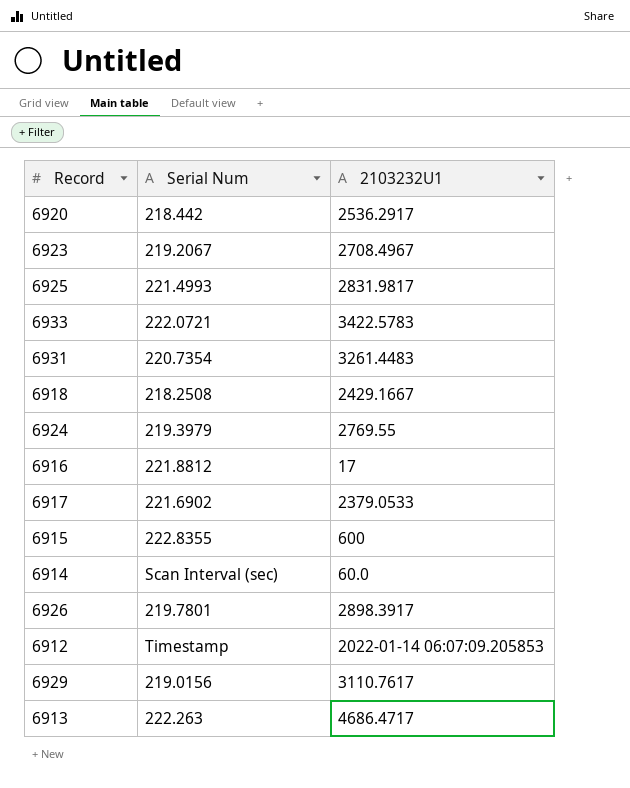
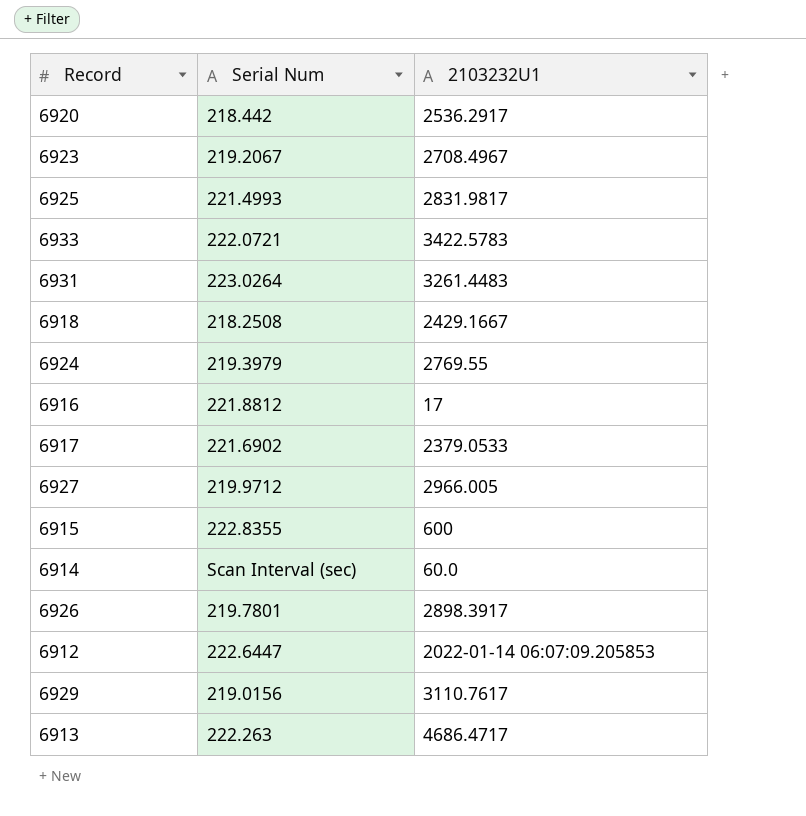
6931 | Serial Num: 220.7354 -> 223.0264
row 6927: none -> 219.9712 | 2966.005
6912 | Serial Num: Timestamp -> 222.6447

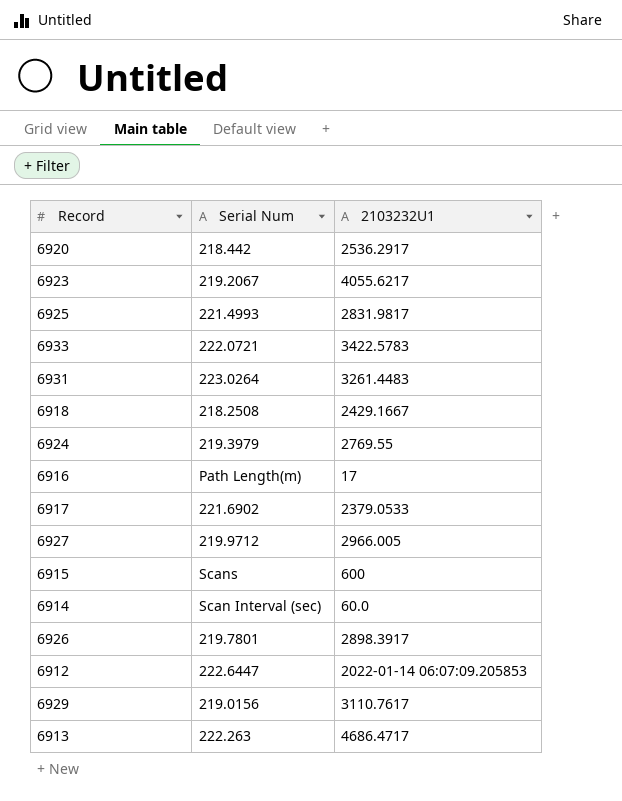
6923 | 2103232U1: 2708.4967 -> 4055.6217
6916 | Serial Num: 221.8812 -> Path Length(m)
6915 | Serial Num: 222.8355 -> Scans

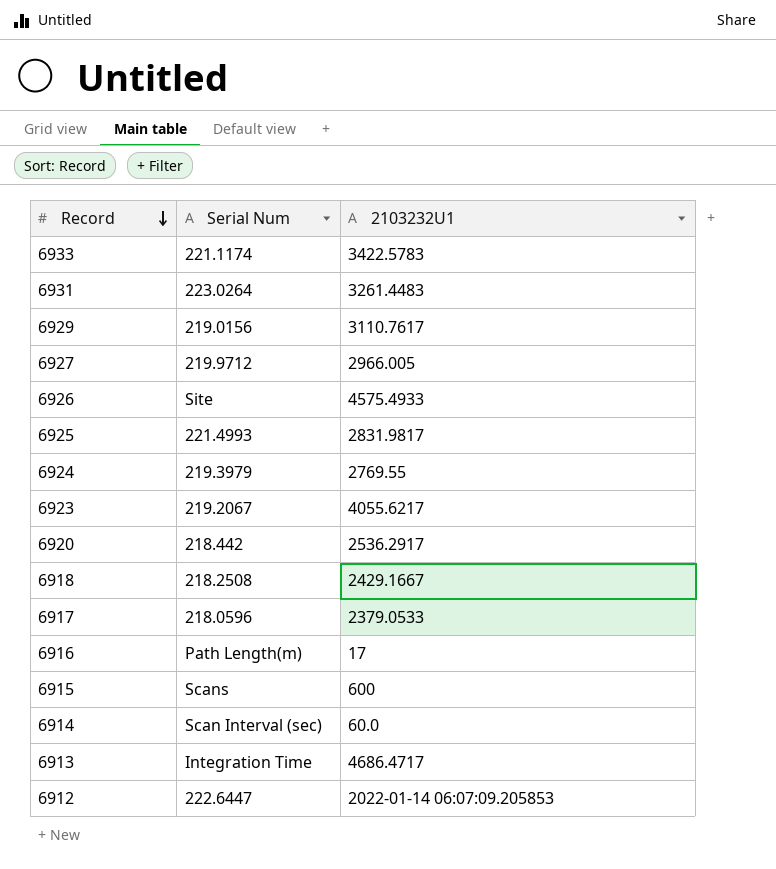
row order: none -> Record descending
6933 | Serial Num: 222.0721 -> 221.1174
6926 | Serial Num: 219.7801 -> Site
6926 | 2103232U1: 2898.3917 -> 4575.4933
6917 | Serial Num: 221.6902 -> 218.0596
6913 | Serial Num: 222.263 -> Integration Time

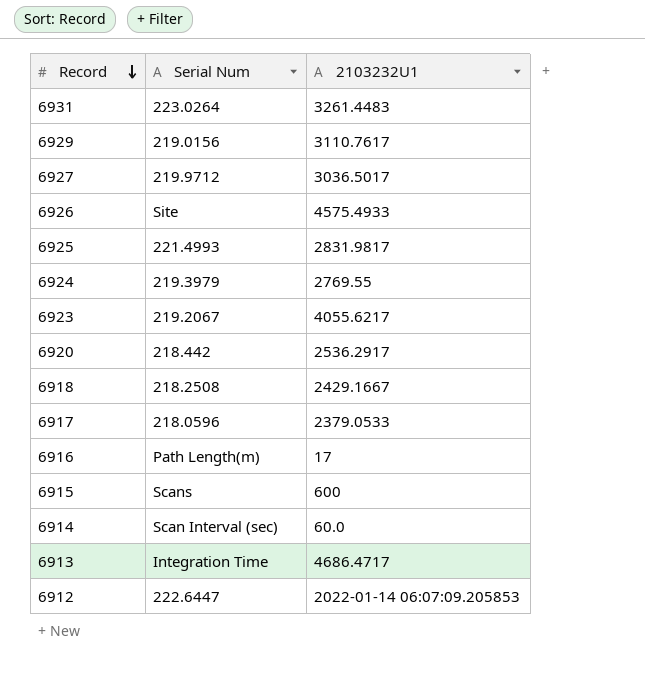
row 6933: 221.1174 | 3422.5783 -> none
6927 | 2103232U1: 2966.005 -> 3036.5017

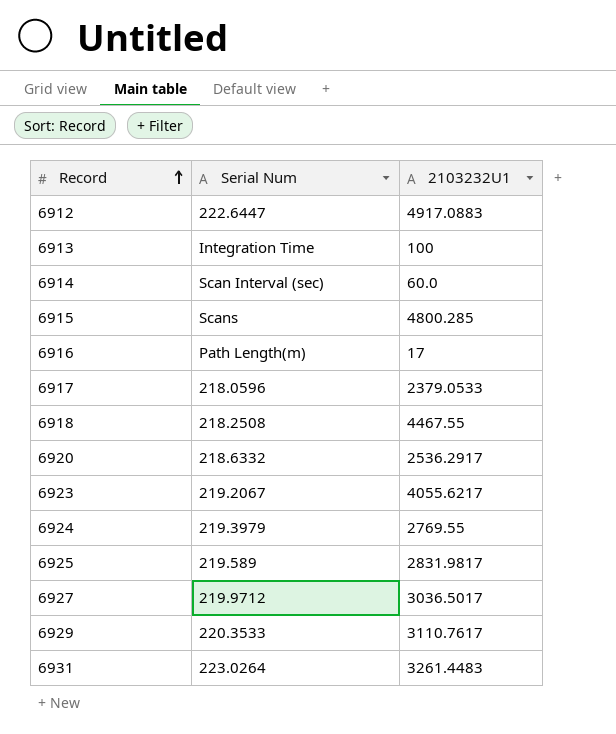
row order: Record descending -> Record ascending
row 6926: Site | 4575.4933 -> none
6912 | 2103232U1: 2022-01-14 06:07:09.205853 -> 4917.0883
6913 | 2103232U1: 4686.4717 -> 100
6915 | 2103232U1: 600 -> 4800.285
6918 | 2103232U1: 2429.1667 -> 4467.55
6920 | Serial Num: 218.442 -> 218.6332
6925 | Serial Num: 221.4993 -> 219.589
6929 | Serial Num: 219.0156 -> 220.3533

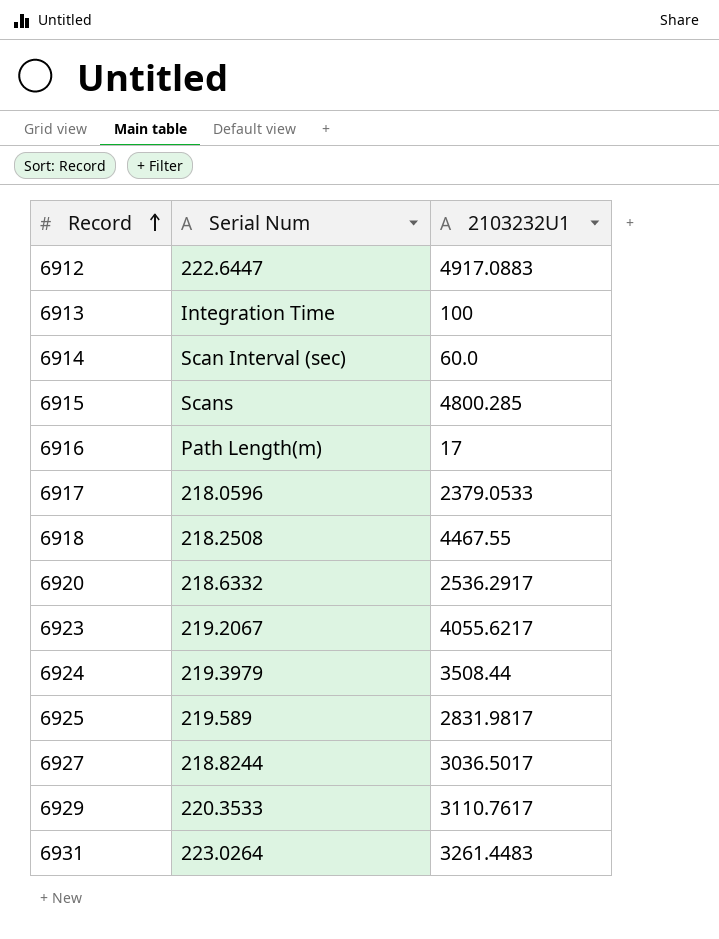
6924 | 2103232U1: 2769.55 -> 3508.44
6927 | Serial Num: 219.9712 -> 218.8244

